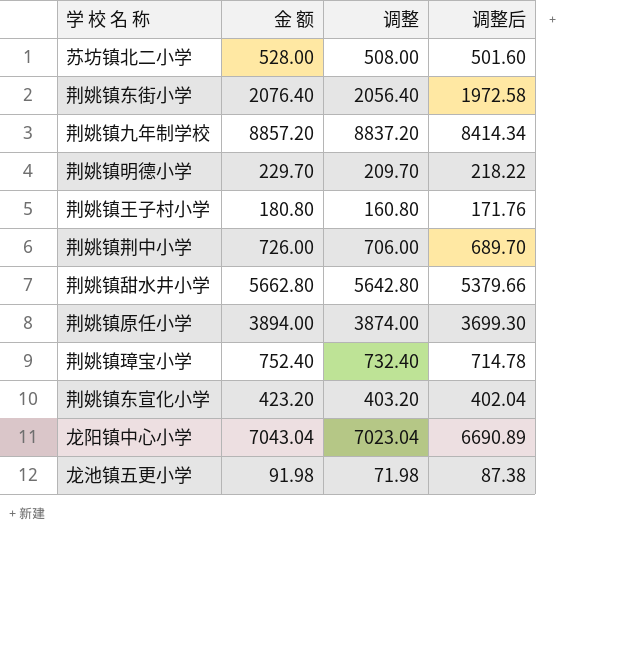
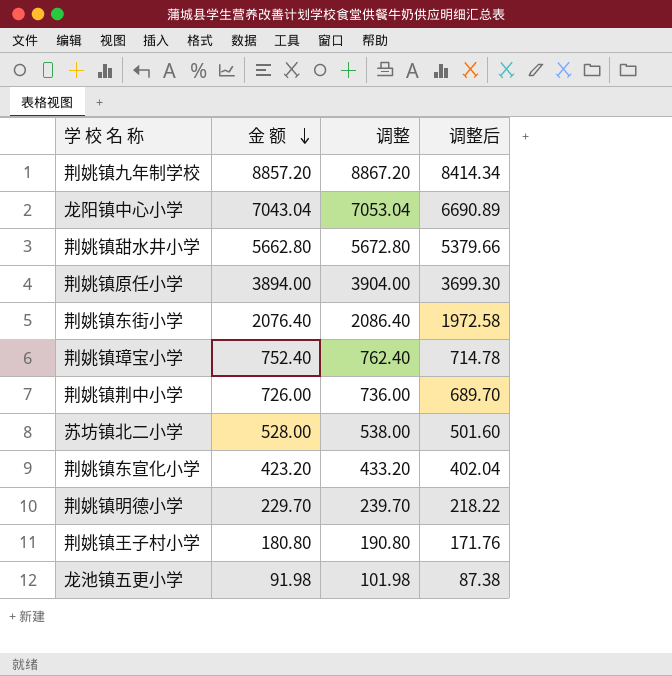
row order: none -> 金 额 descending
column 调整 | formula: [金 额] - 20 -> [金 额] + 10

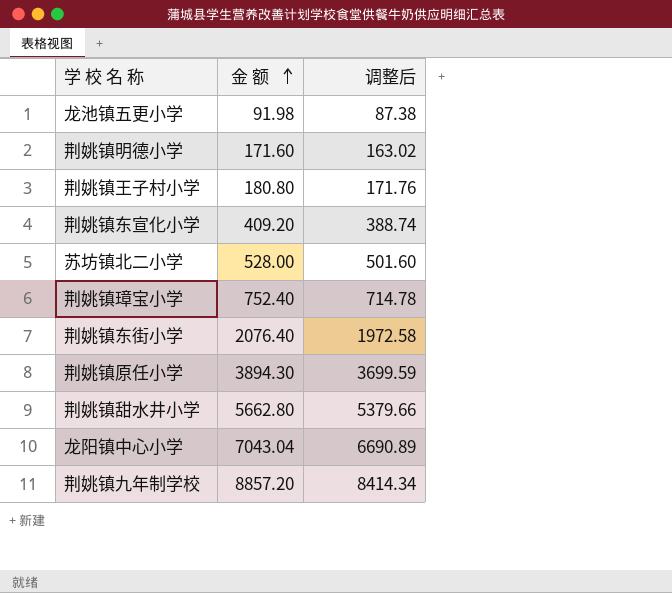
row order: 金 额 descending -> 金 额 ascending
column 调整 | formula: [金 额] + 10 -> none
row 荆姚镇荆中小学: 726.00 | 736.00 | 689.70 -> none
荆姚镇明德小学 | 金 额: 229.70 -> 171.60
荆姚镇明德小学 | 调整后: 218.22 -> 163.02
荆姚镇东宣化小学 | 金 额: 423.20 -> 409.20
荆姚镇东宣化小学 | 调整后: 402.04 -> 388.74
荆姚镇原任小学 | 金 额: 3894.00 -> 3894.30
荆姚镇原任小学 | 调整后: 3699.30 -> 3699.59

